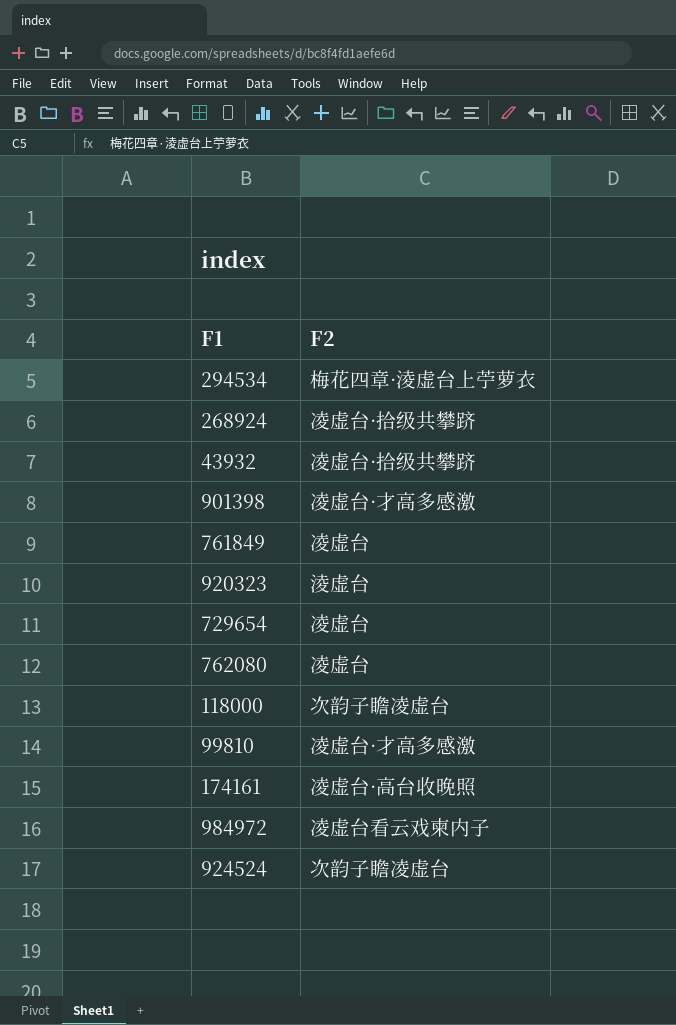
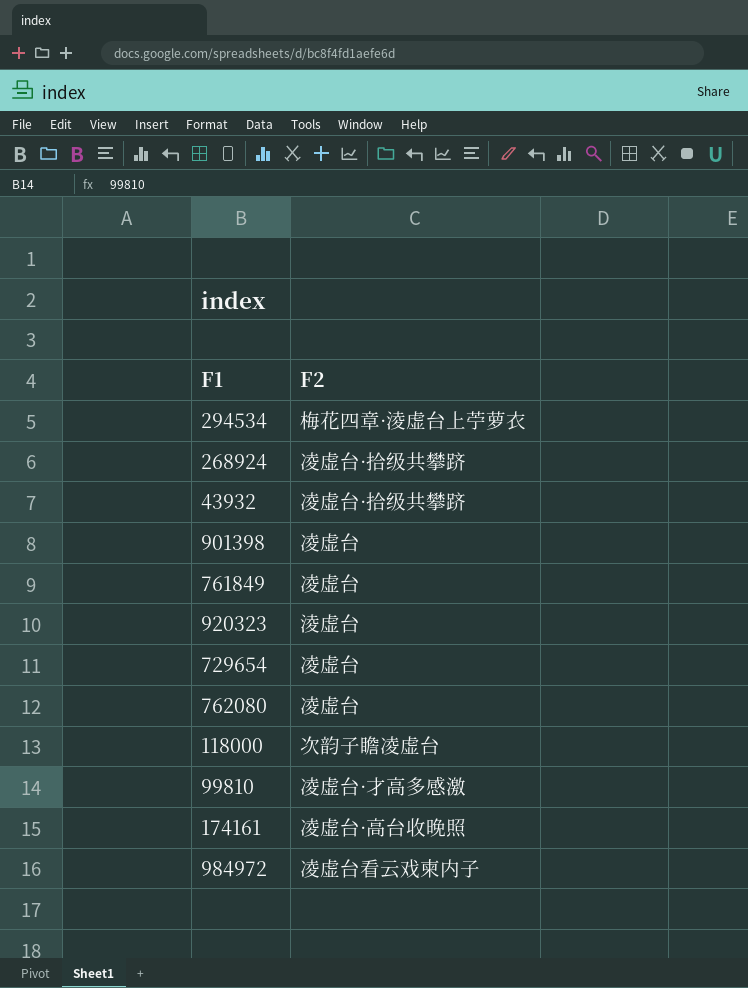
row 924524: 次韵子瞻凌虚台 -> none
901398 | F2: 凌虚台·才高多感激 -> 凌虚台

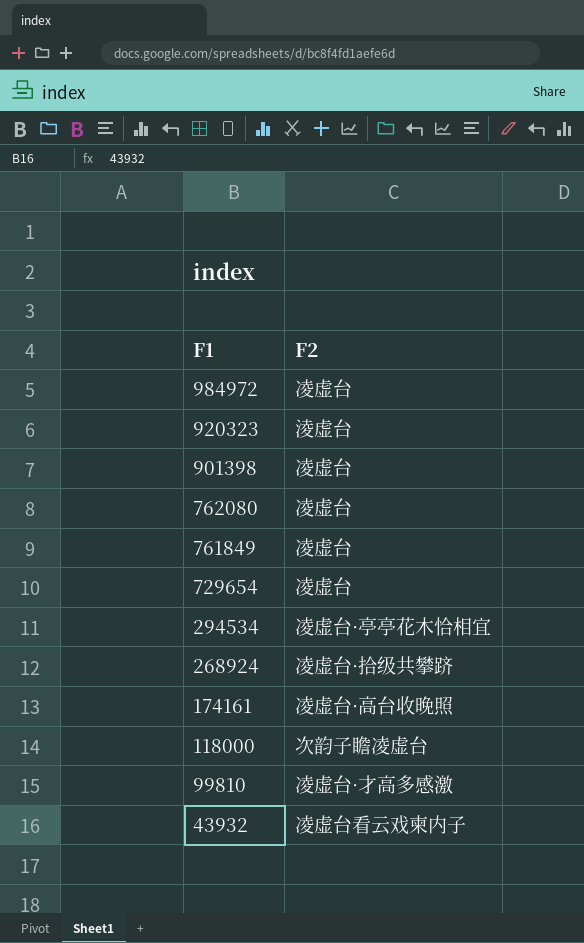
row order: none -> F1 descending
984972 | F2: 凌虚台看云戏柬内子 -> 凌虚台
294534 | F2: 梅花四章·淩虚台上苧萝衣 -> 凌虚台·亭亭花木恰相宜
43932 | F2: 凌虚台·拾级共攀跻 -> 凌虚台看云戏柬内子

